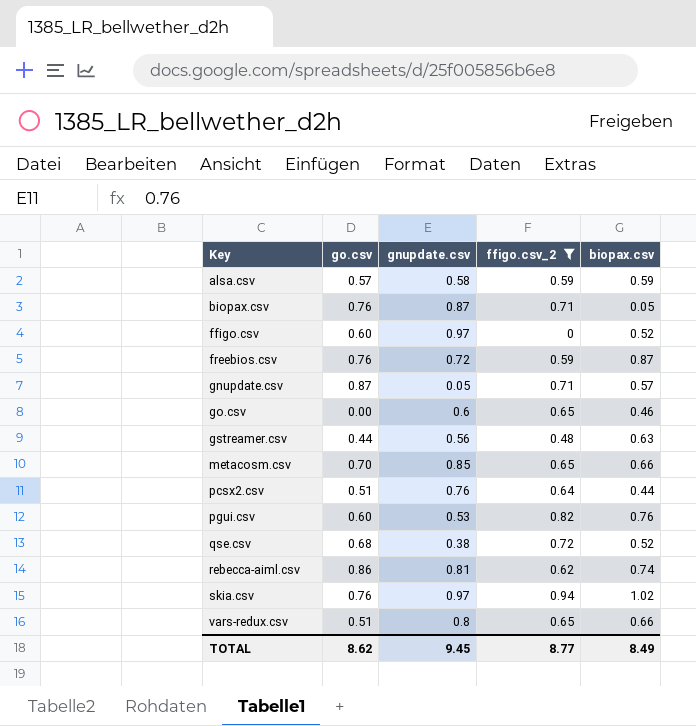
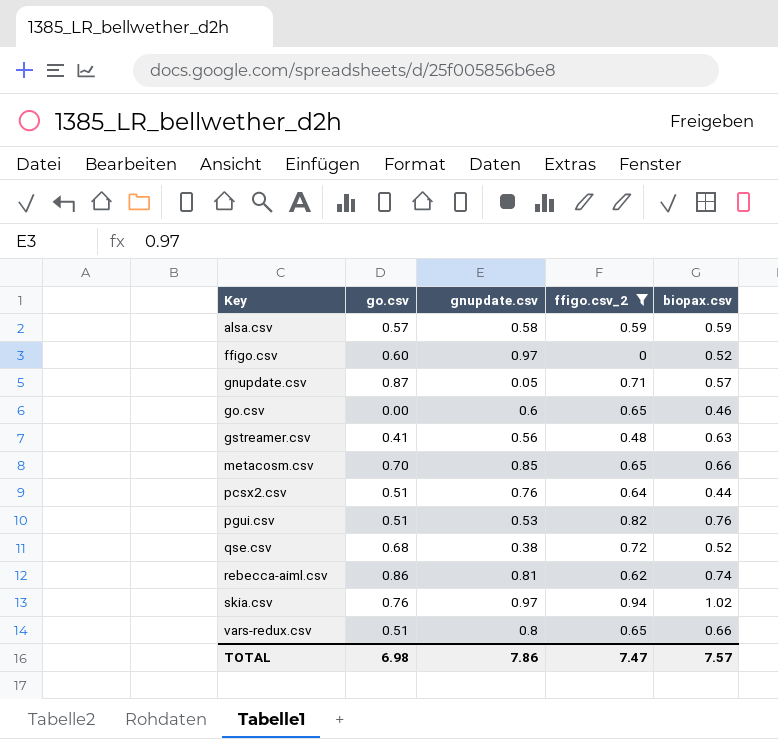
row biopax.csv: 0.76 | 0.87 | 0.71 | 0.05 -> none
row freebios.csv: 0.76 | 0.72 | 0.59 | 0.87 -> none
gstreamer.csv | go.csv: 0.44 -> 0.41
pgui.csv | go.csv: 0.60 -> 0.51
TOTAL | go.csv: 8.62 -> 6.98
TOTAL | gnupdate.csv: 9.45 -> 7.86
TOTAL | ffigo.csv_2: 8.77 -> 7.47
TOTAL | biopax.csv: 8.49 -> 7.57

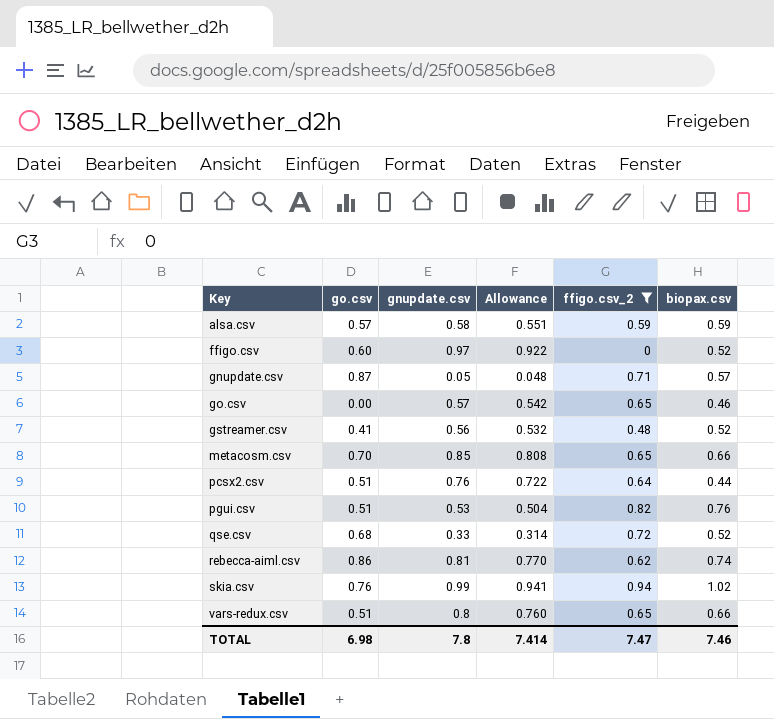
column Allowance | formula: none -> [gnupdate.csv] * 0.95
go.csv | gnupdate.csv: 0.6 -> 0.57
gstreamer.csv | biopax.csv: 0.63 -> 0.52
qse.csv | gnupdate.csv: 0.38 -> 0.33
skia.csv | gnupdate.csv: 0.97 -> 0.99
TOTAL | gnupdate.csv: 7.86 -> 7.8
TOTAL | biopax.csv: 7.57 -> 7.46

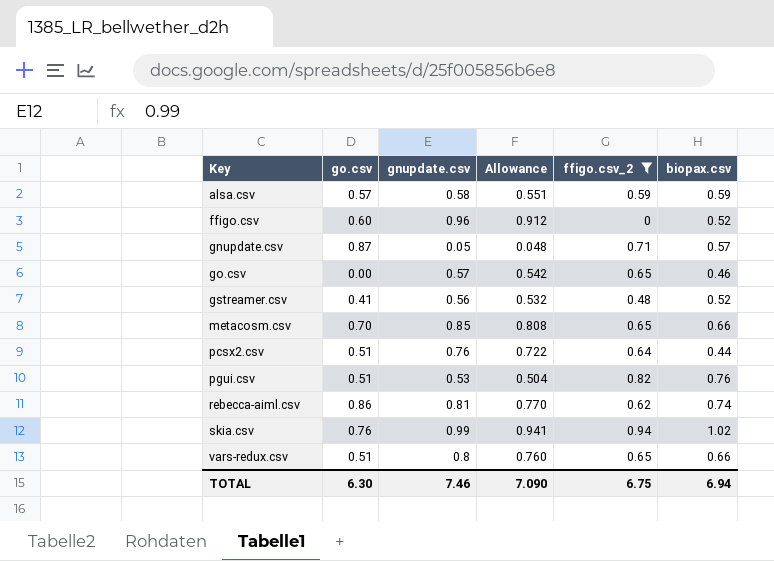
row qse.csv: 0.68 | 0.33 | 0.314 | 0.72 | 0.52 -> none
ffigo.csv | gnupdate.csv: 0.97 -> 0.96
ffigo.csv | Allowance: 0.922 -> 0.912
TOTAL | go.csv: 6.98 -> 6.30
TOTAL | gnupdate.csv: 7.8 -> 7.46
TOTAL | Allowance: 7.414 -> 7.090
TOTAL | ffigo.csv_2: 7.47 -> 6.75
TOTAL | biopax.csv: 7.46 -> 6.94

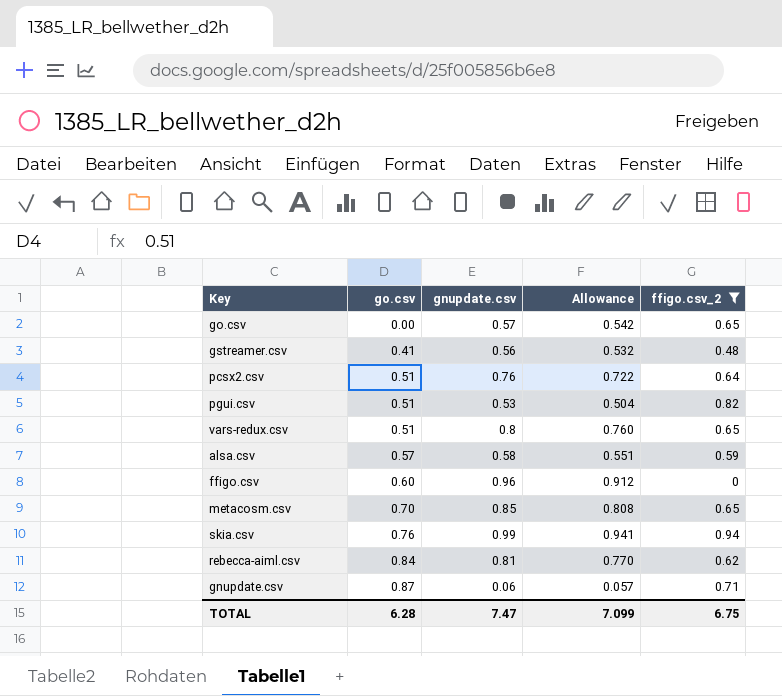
row order: Key ascending -> go.csv ascending
column biopax.csv | position: 6 -> none
rebecca-aiml.csv | go.csv: 0.86 -> 0.84
gnupdate.csv | gnupdate.csv: 0.05 -> 0.06
gnupdate.csv | Allowance: 0.048 -> 0.057
TOTAL | go.csv: 6.30 -> 6.28
TOTAL | gnupdate.csv: 7.46 -> 7.47
TOTAL | Allowance: 7.090 -> 7.099

